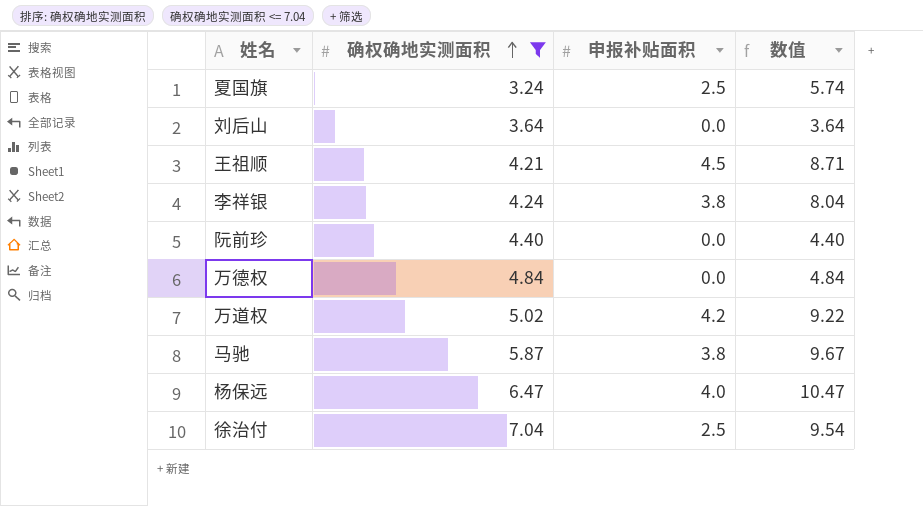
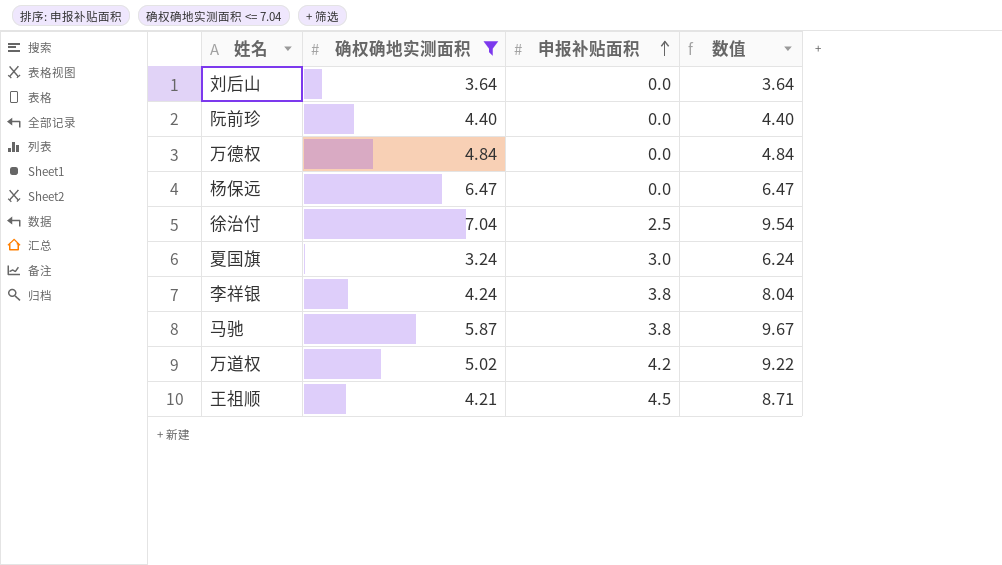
row order: 确权确地实测面积 ascending -> 申报补贴面积 ascending
杨保远 | 申报补贴面积: 4.0 -> 0.0
杨保远 | 数值: 10.47 -> 6.47
夏国旗 | 申报补贴面积: 2.5 -> 3.0
夏国旗 | 数值: 5.74 -> 6.24

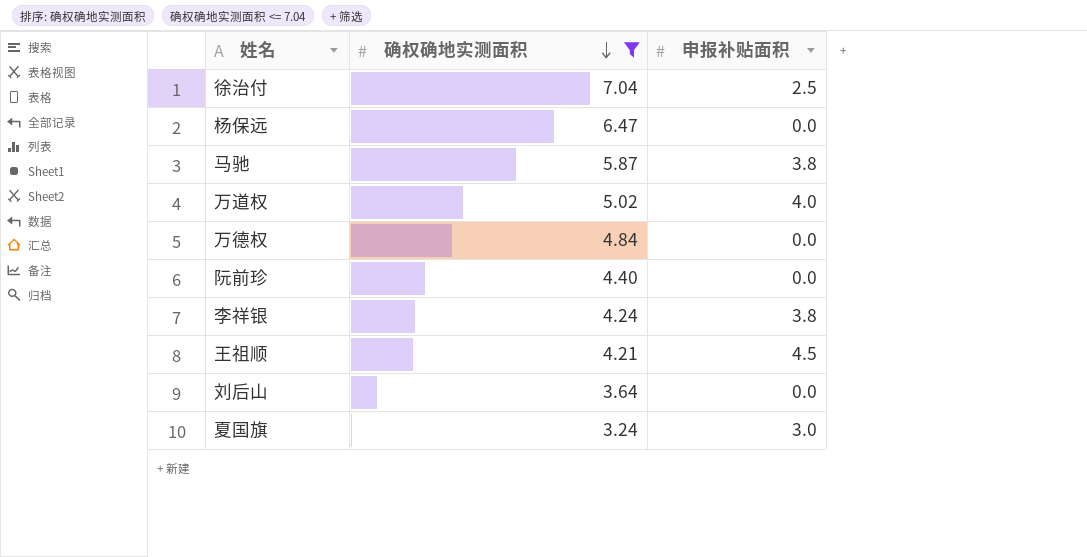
row order: 申报补贴面积 ascending -> 确权确地实测面积 descending
column 数值 | formula: [确权确地实测面积] + [申报补贴面积] -> none
万道权 | 申报补贴面积: 4.2 -> 4.0

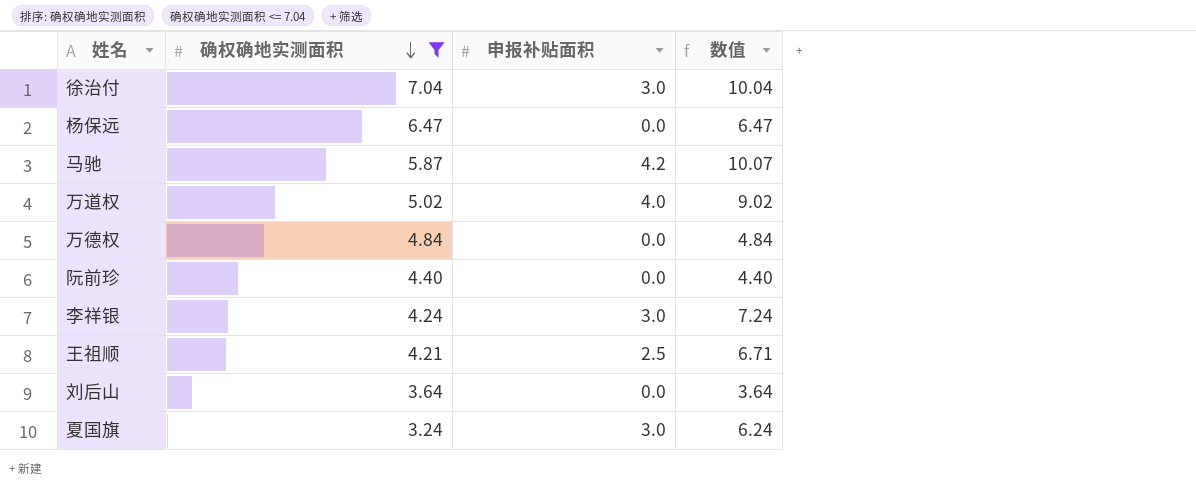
column 数值 | formula: none -> [确权确地实测面积] + [申报补贴面积]
徐治付 | 申报补贴面积: 2.5 -> 3.0
马驰 | 申报补贴面积: 3.8 -> 4.2
李祥银 | 申报补贴面积: 3.8 -> 3.0
王祖顺 | 申报补贴面积: 4.5 -> 2.5

